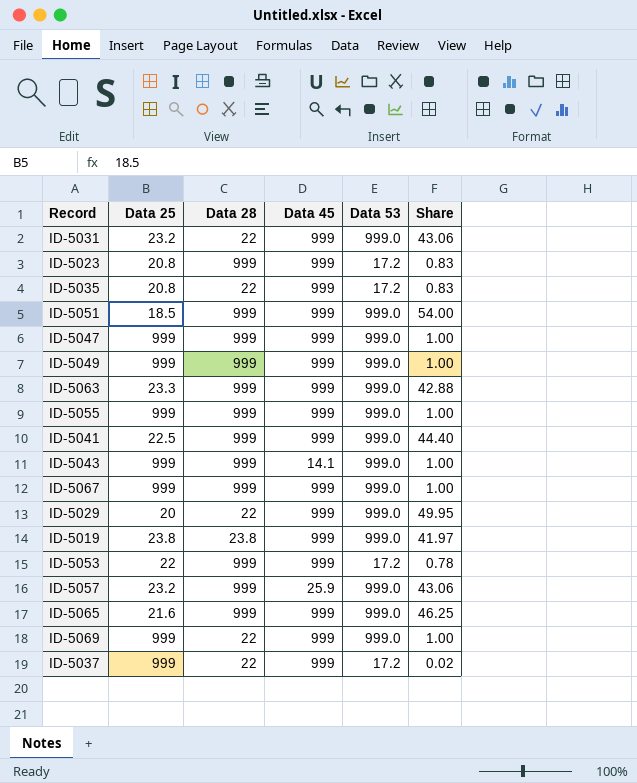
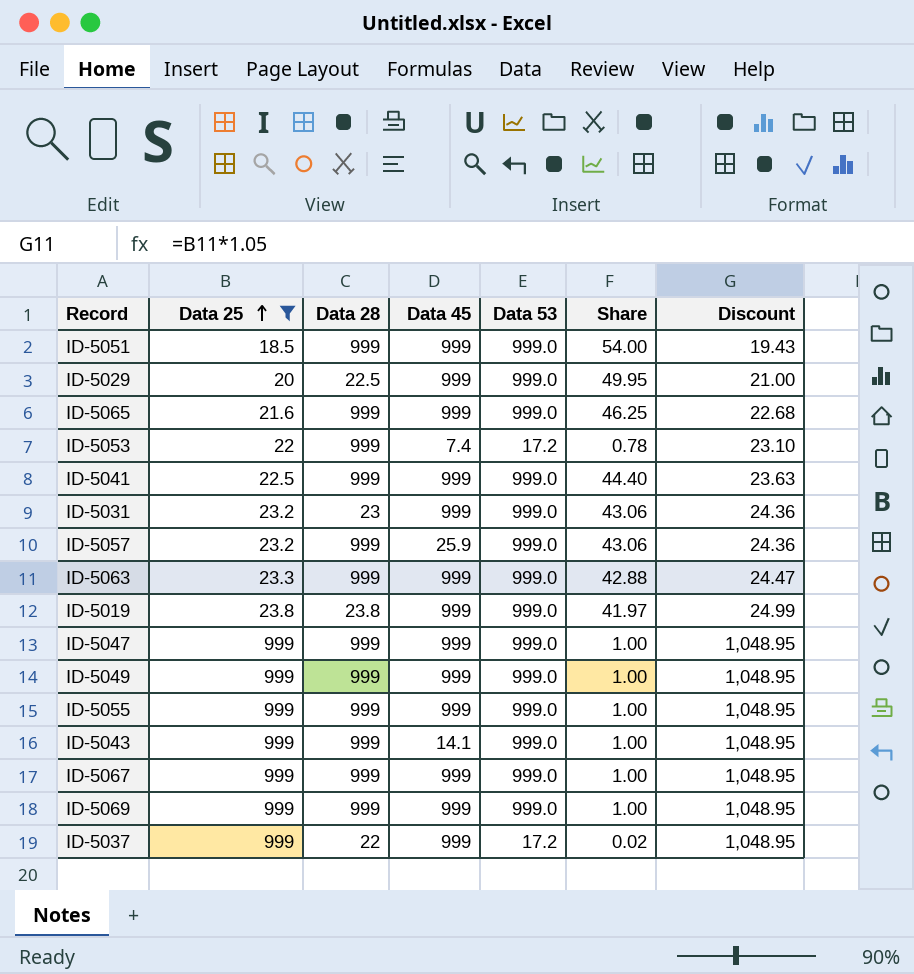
filter: none -> Data 25 != 20.8
row order: none -> Data 25 ascending
column Discount | formula: none -> [Data 25] * 1.05
ID-5029 | Data 28: 22 -> 22.5
ID-5053 | Data 45: 999 -> 7.4
ID-5031 | Data 28: 22 -> 23
ID-5069 | Data 28: 22 -> 999

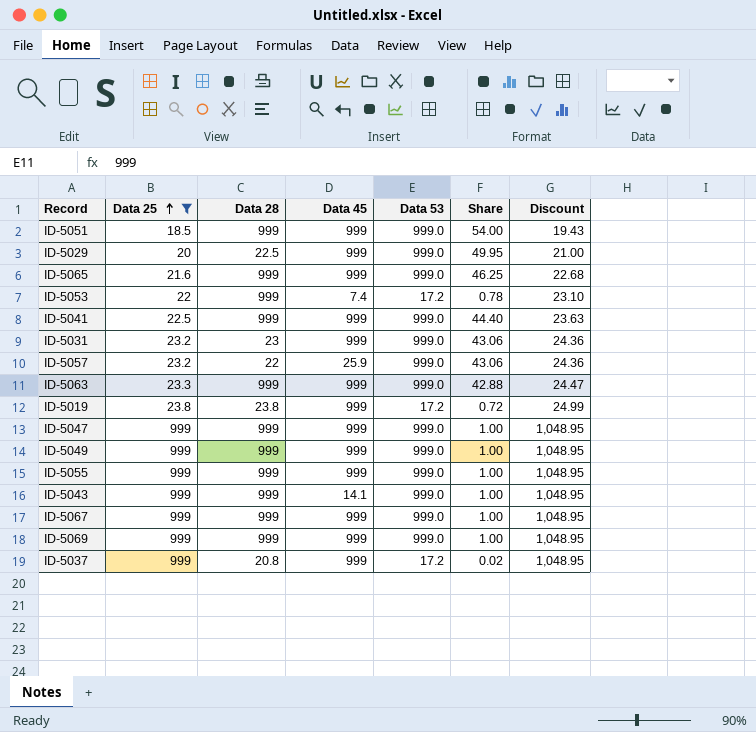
ID-5057 | Data 28: 999 -> 22
ID-5019 | Data 53: 999.0 -> 17.2
ID-5019 | Share: 41.97 -> 0.72
ID-5037 | Data 28: 22 -> 20.8

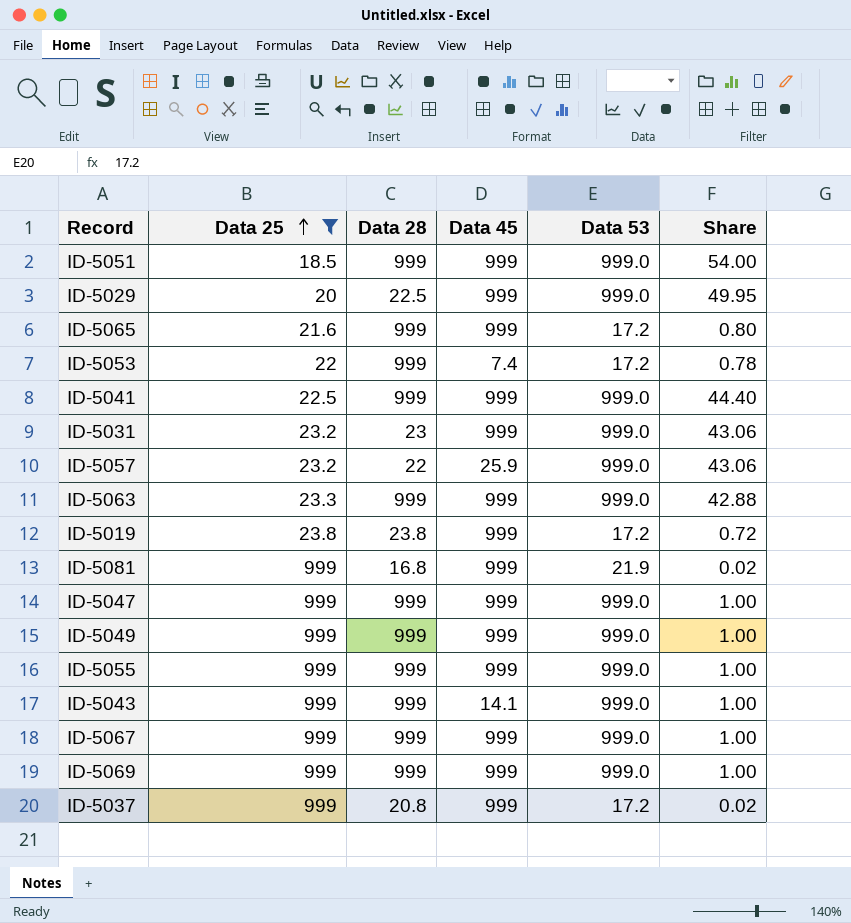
column Discount | formula: [Data 25] * 1.05 -> none
ID-5065 | Data 53: 999.0 -> 17.2
ID-5065 | Share: 46.25 -> 0.80
row ID-5081: none -> 999 | 16.8 | 999 | 21.9 | 0.02

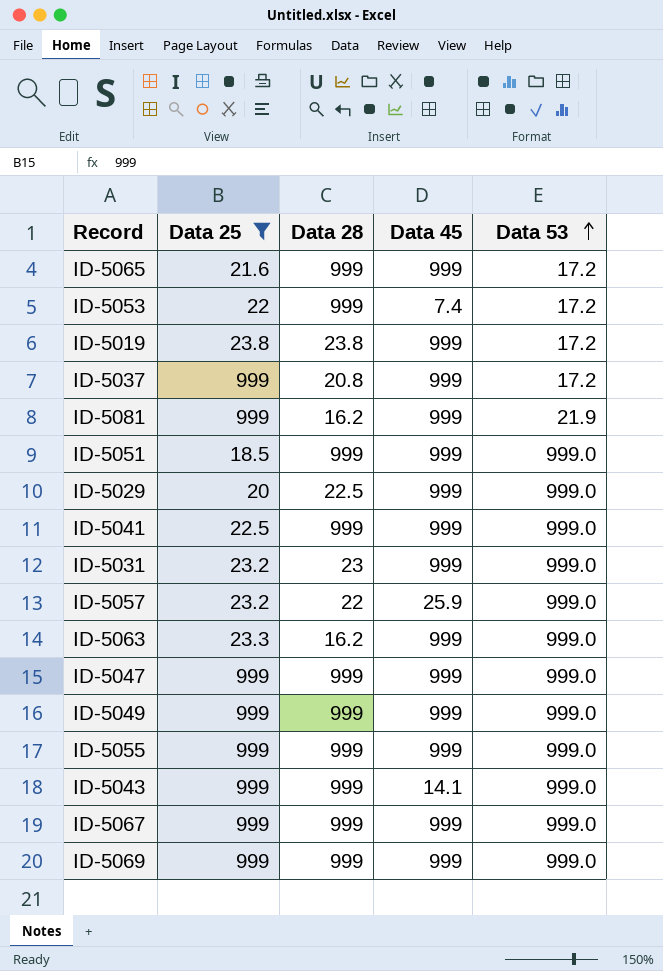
row order: Data 25 ascending -> Data 53 ascending
column Share | formula: [Data 53] / [Data 25] -> none
ID-5081 | Data 28: 16.8 -> 16.2
ID-5063 | Data 28: 999 -> 16.2

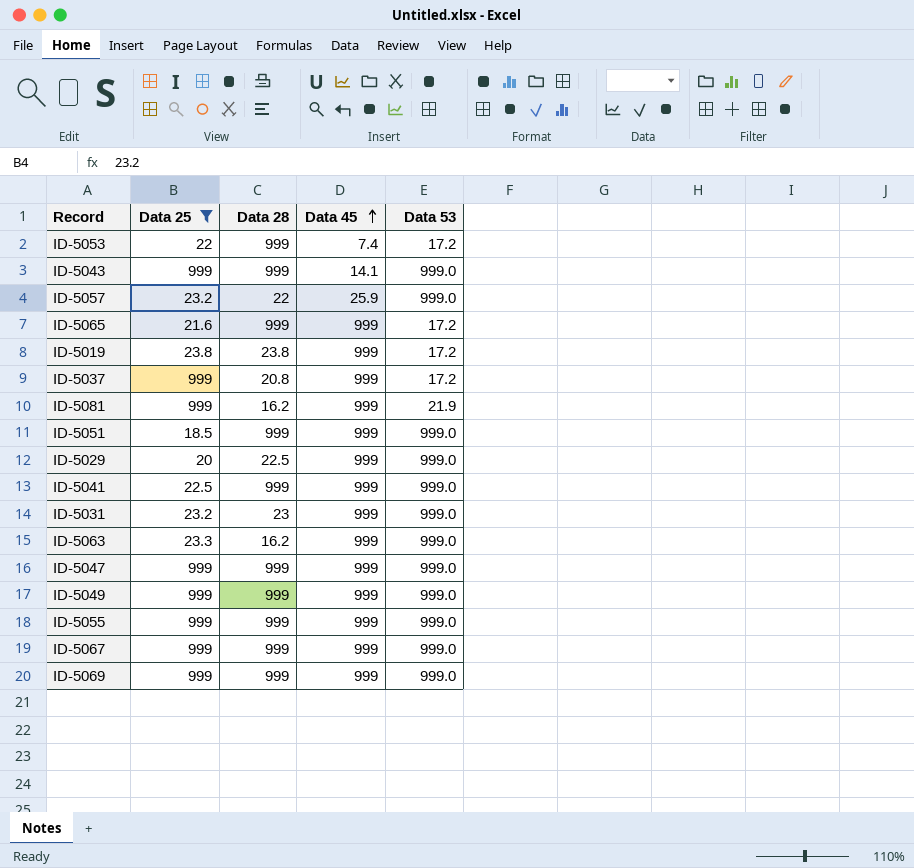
row order: Data 53 ascending -> Data 45 ascending

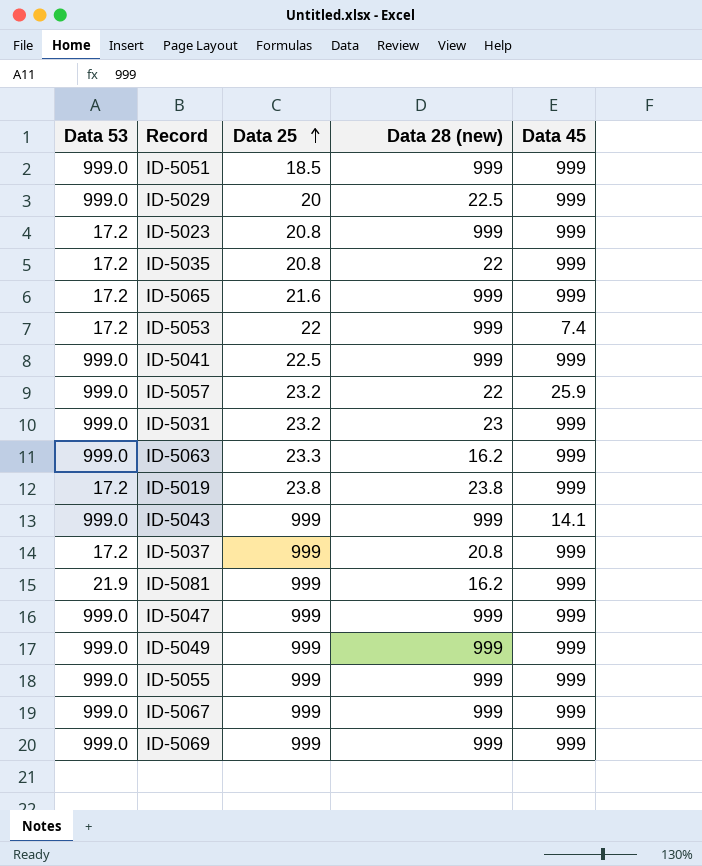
filter: Data 25 != 20.8 -> none
row order: Data 45 ascending -> Data 25 ascending
column Data 53 | position: 5 -> 1
column name: Data 28 -> Data 28 (new)

